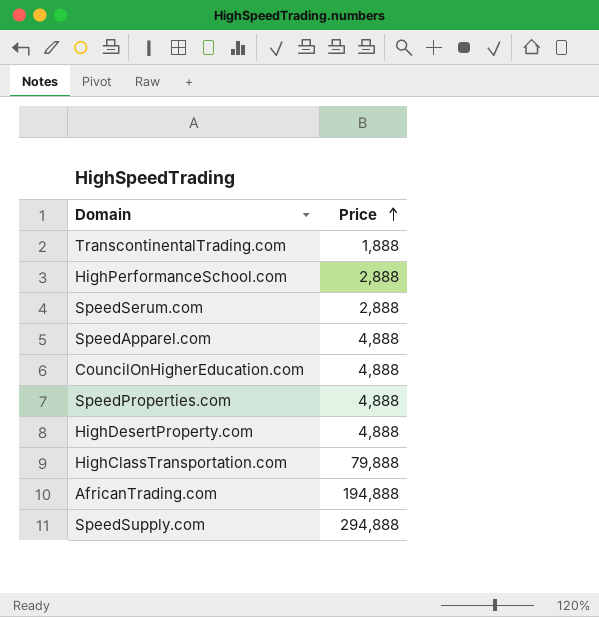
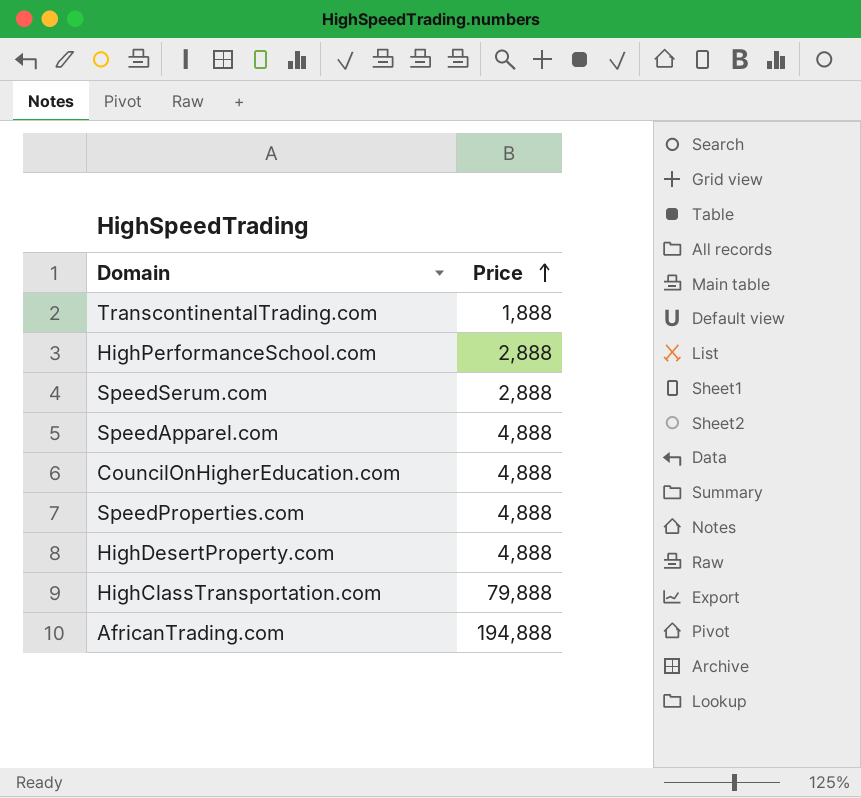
row SpeedSupply.com: 294,888 -> none

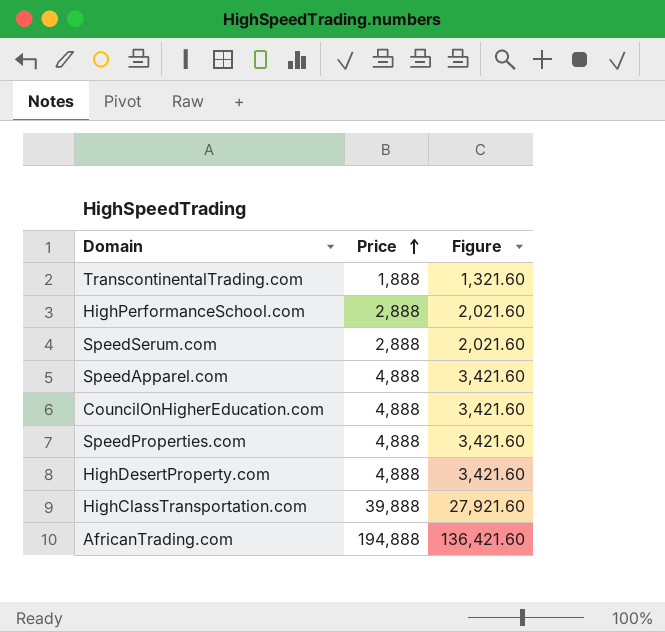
column Figure | formula: none -> [Price] * 0.7
HighClassTransportation.com | Price: 79,888 -> 39,888

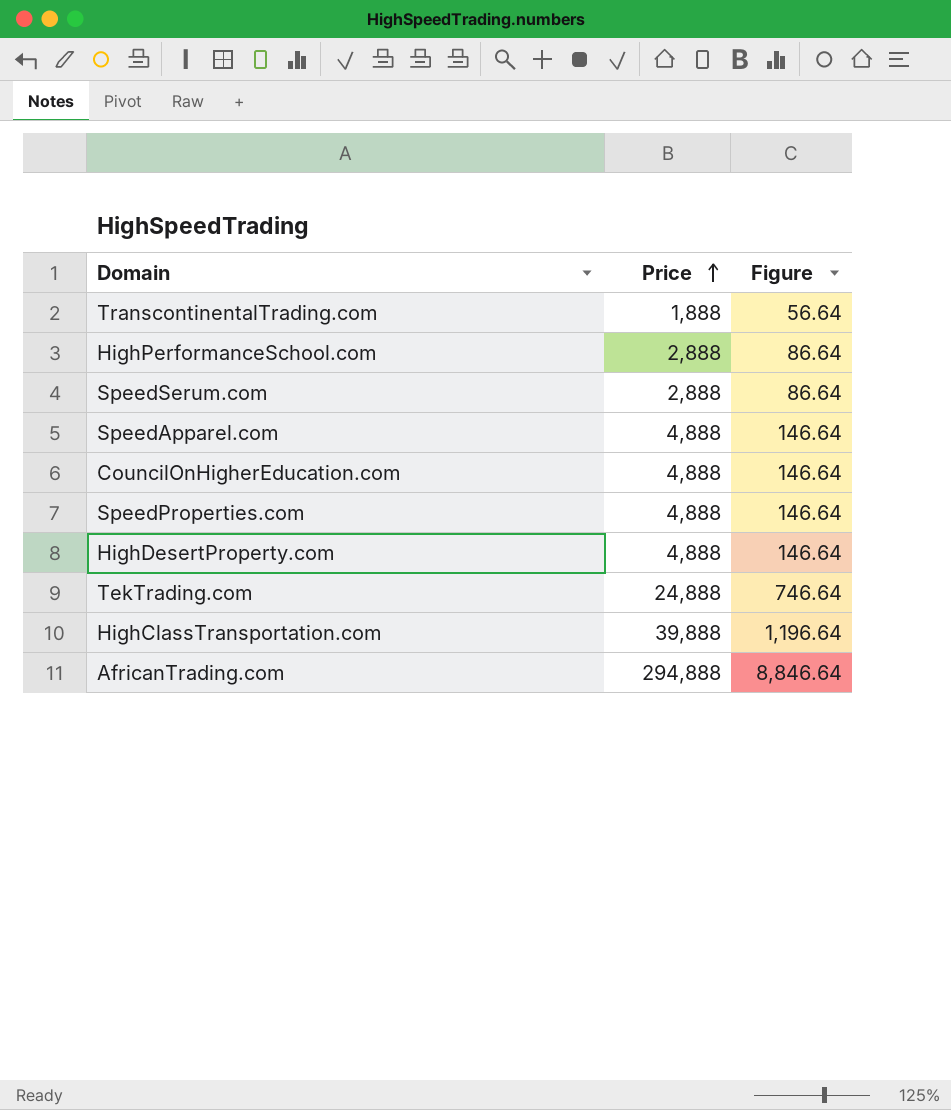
column Figure | formula: [Price] * 0.7 -> [Price] * 0.03
row TekTrading.com: none -> 24,888 | 746.64
AfricanTrading.com | Price: 194,888 -> 294,888

